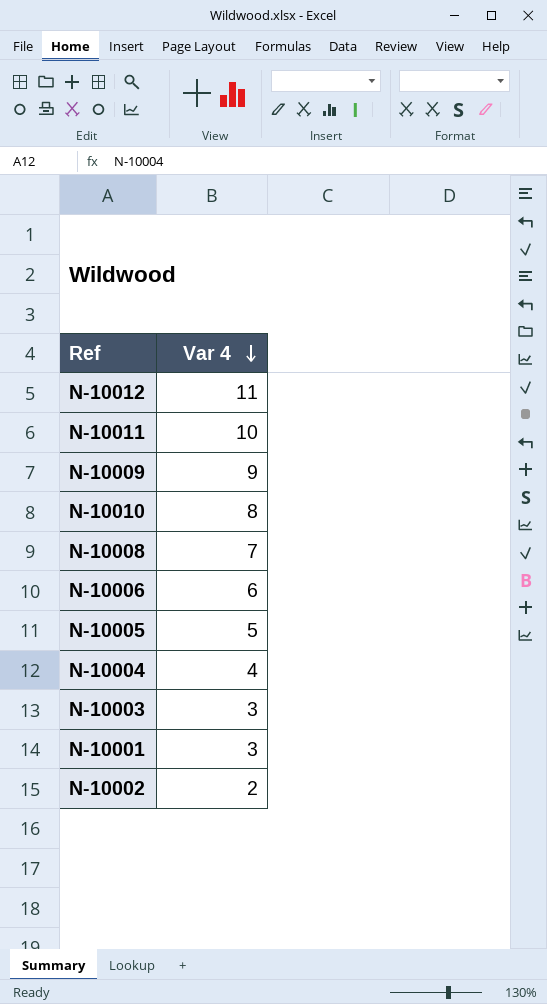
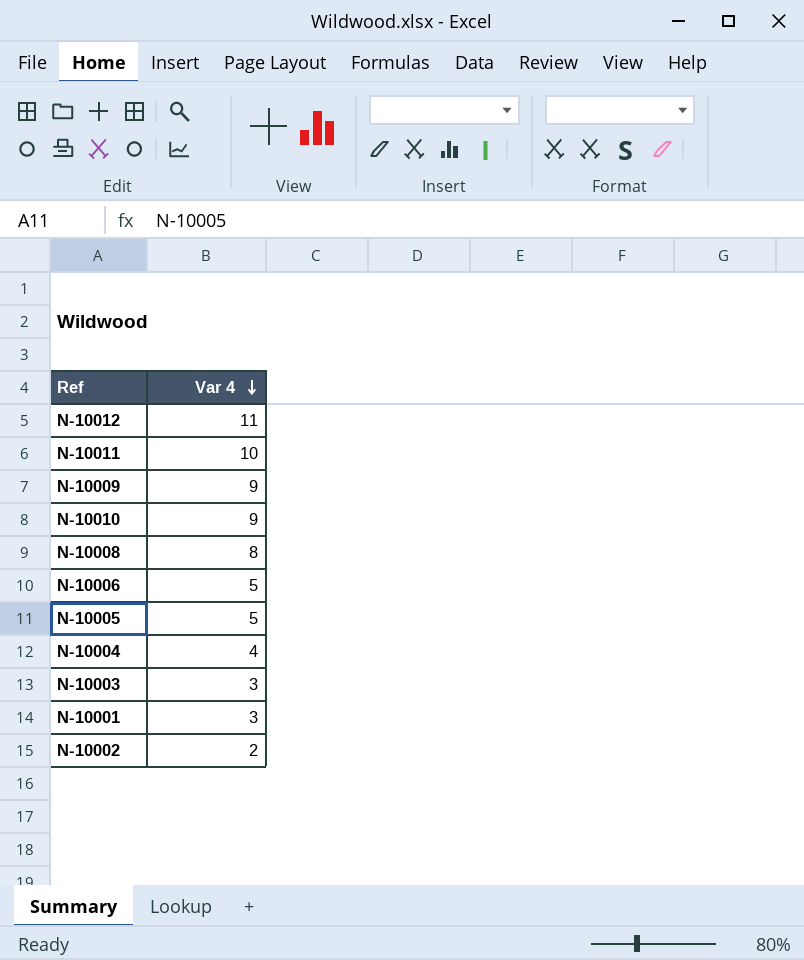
N-10010 | Var 4: 8 -> 9
N-10008 | Var 4: 7 -> 8
N-10006 | Var 4: 6 -> 5

